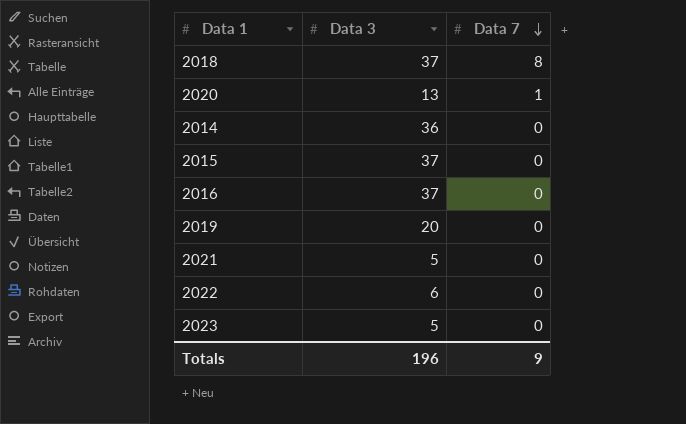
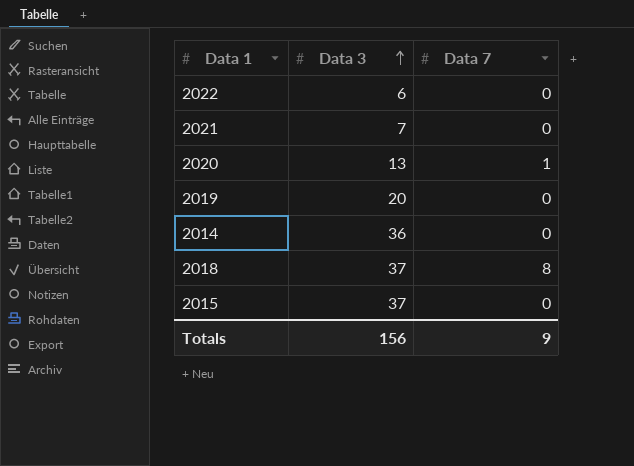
row order: Data 7 descending -> Data 3 ascending
row 2016: 37 | 0 -> none
row 2023: 5 | 0 -> none
2021 | Data 3: 5 -> 7
Totals | Data 3: 196 -> 156

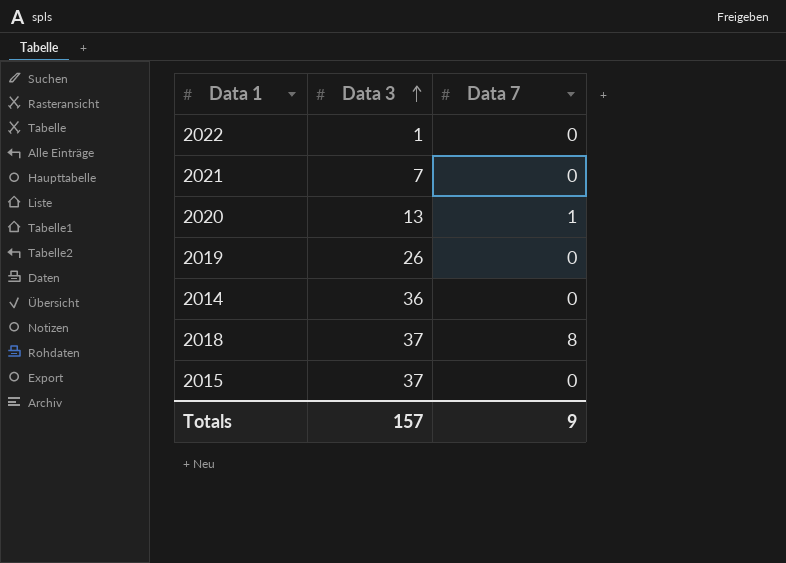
2022 | Data 3: 6 -> 1
2019 | Data 3: 20 -> 26
Totals | Data 3: 156 -> 157

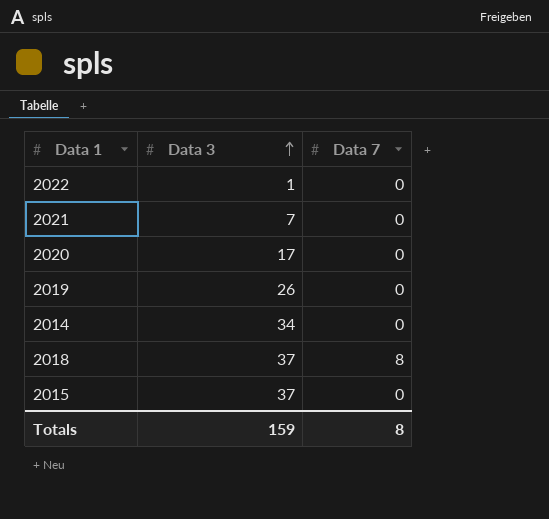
2020 | Data 3: 13 -> 17
2020 | Data 7: 1 -> 0
2014 | Data 3: 36 -> 34
Totals | Data 3: 157 -> 159
Totals | Data 7: 9 -> 8

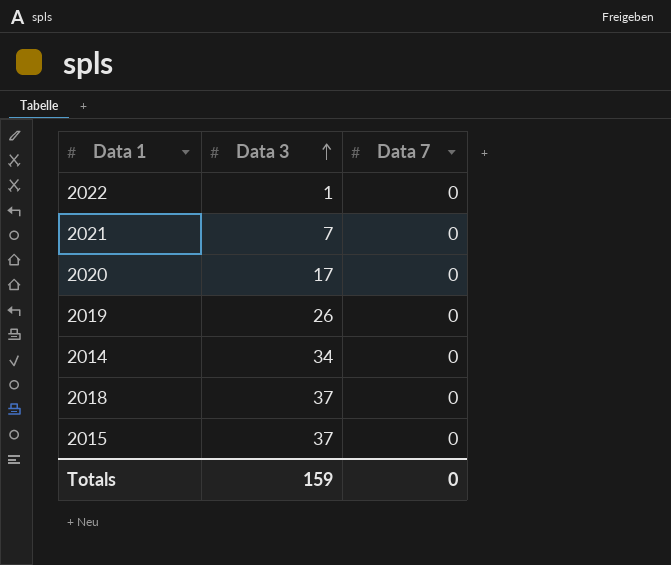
2018 | Data 7: 8 -> 0
Totals | Data 7: 8 -> 0

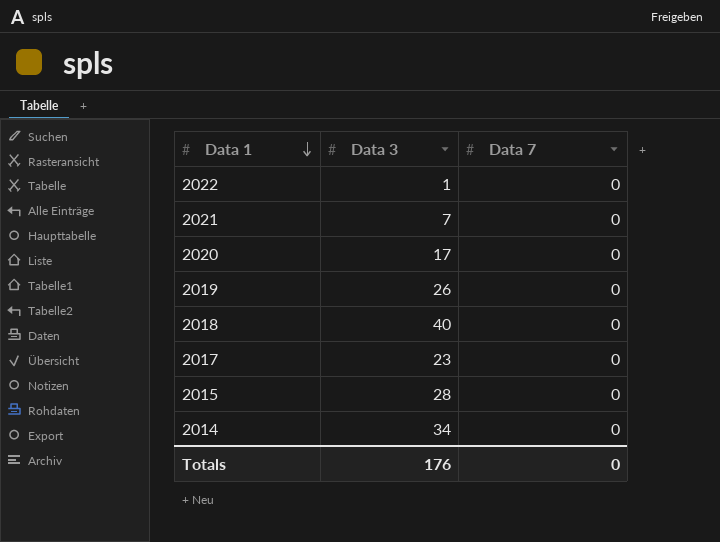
row order: Data 3 ascending -> Data 1 descending
2018 | Data 3: 37 -> 40
row 2017: none -> 23 | 0
2015 | Data 3: 37 -> 28
Totals | Data 3: 159 -> 176

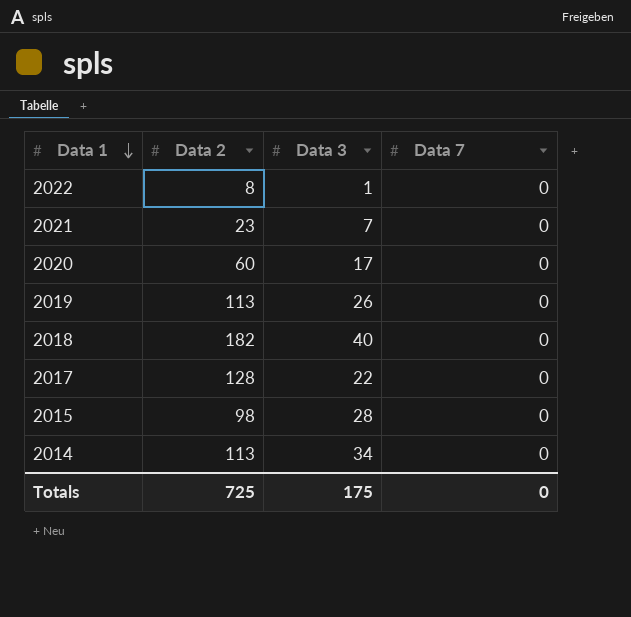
column Data 2 | position: none -> 2
2017 | Data 3: 23 -> 22
Totals | Data 3: 176 -> 175

